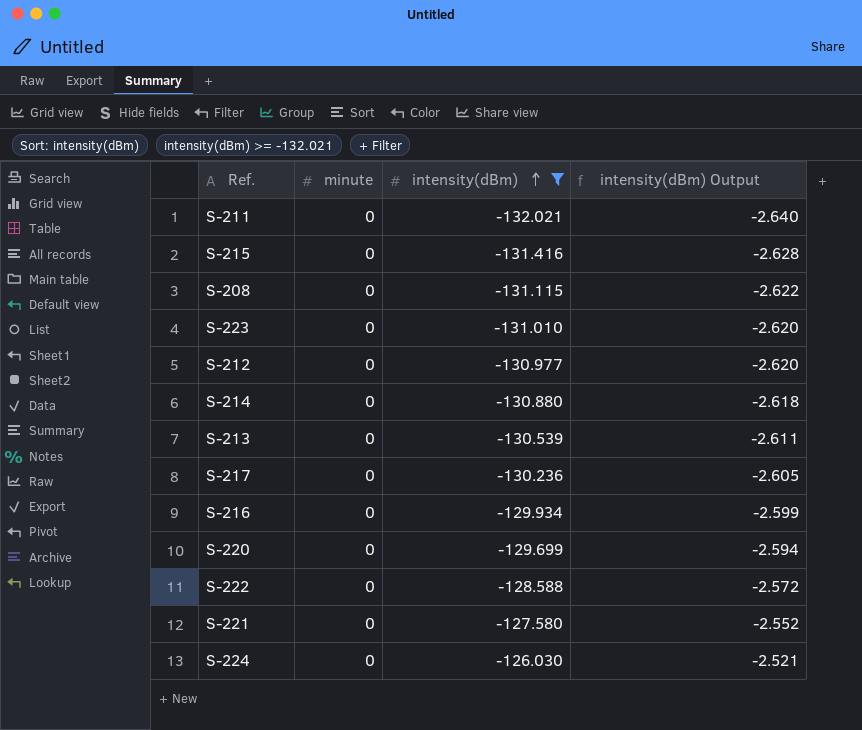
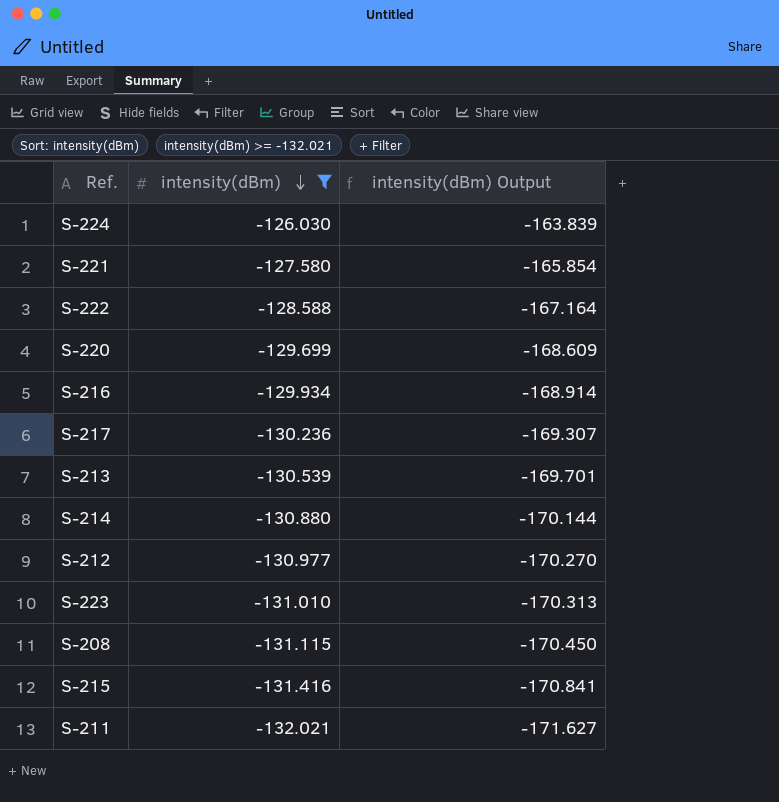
row order: intensity(dBm) ascending -> intensity(dBm) descending
column minute | position: 2 -> none
column intensity(dBm) Output | formula: [intensity(dBm)] * 0.02 -> [intensity(dBm)] * 1.3

